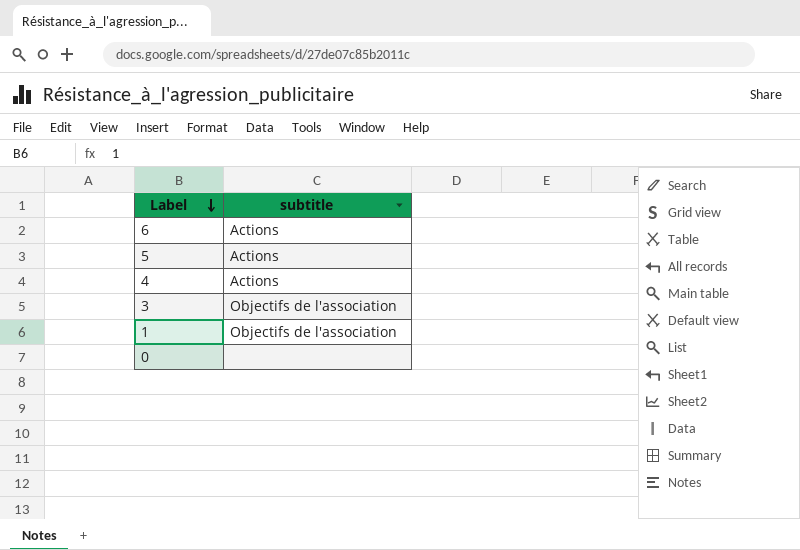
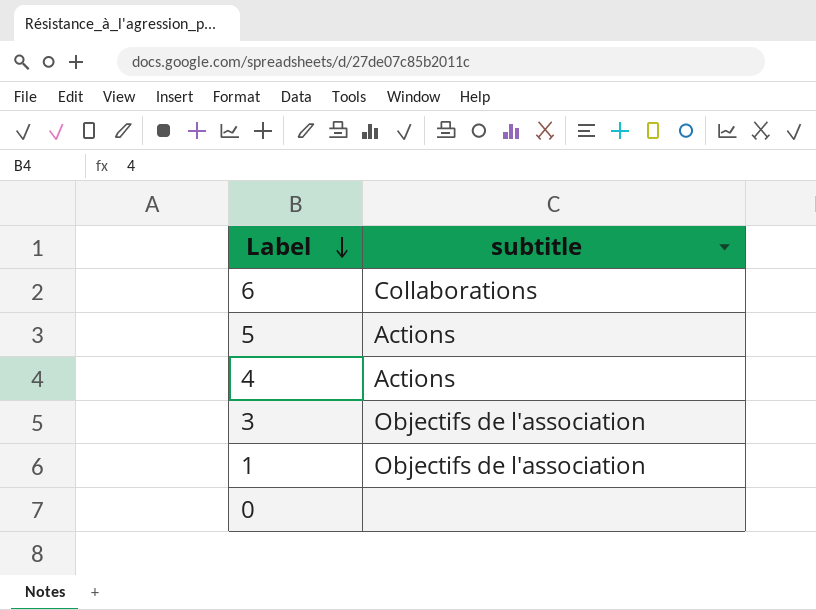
6 | subtitle: Actions -> Collaborations

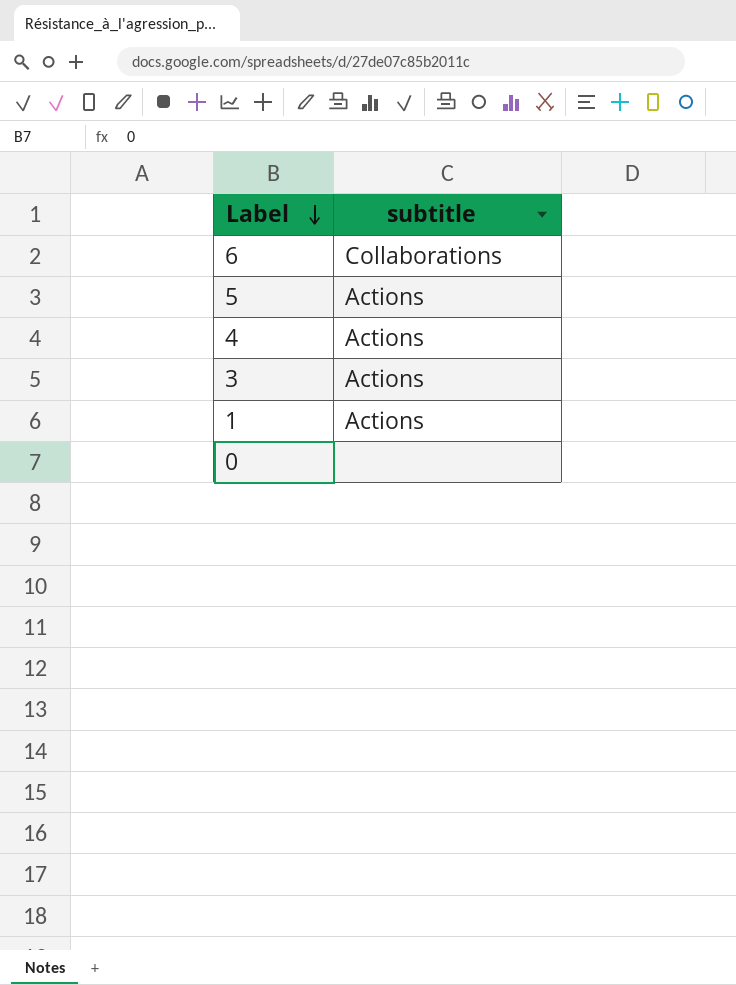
3 | subtitle: Objectifs de l'association -> Actions
1 | subtitle: Objectifs de l'association -> Actions

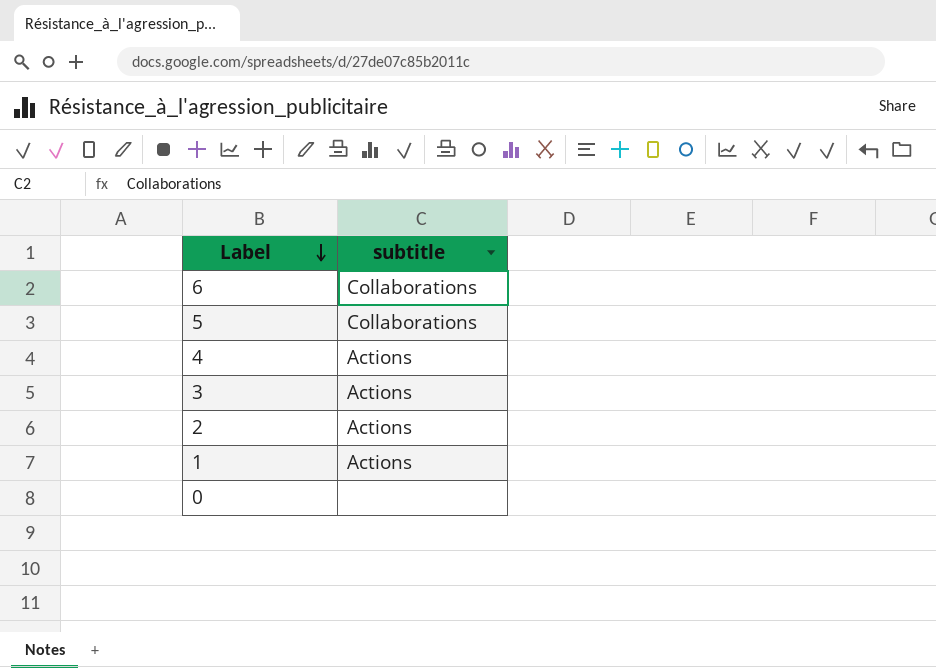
5 | subtitle: Actions -> Collaborations
row 2: none -> Actions

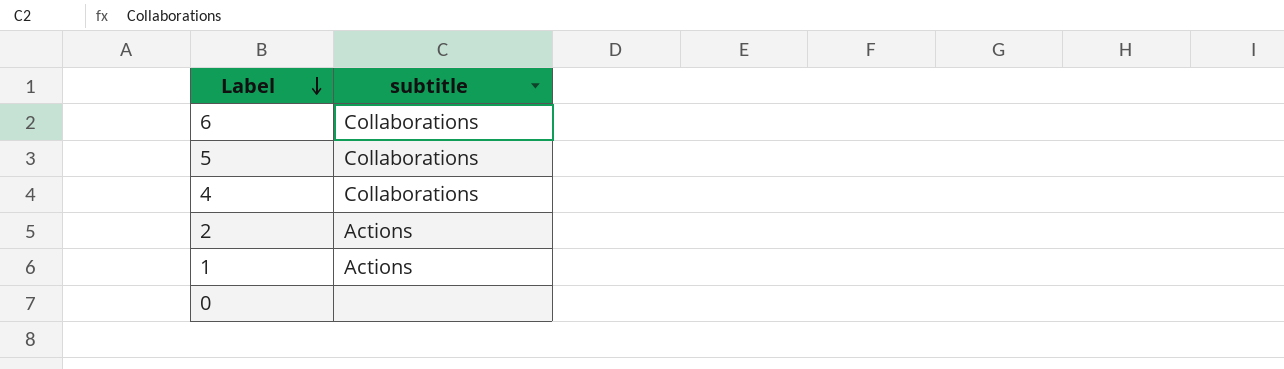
row 3: Actions -> none
4 | subtitle: Actions -> Collaborations

